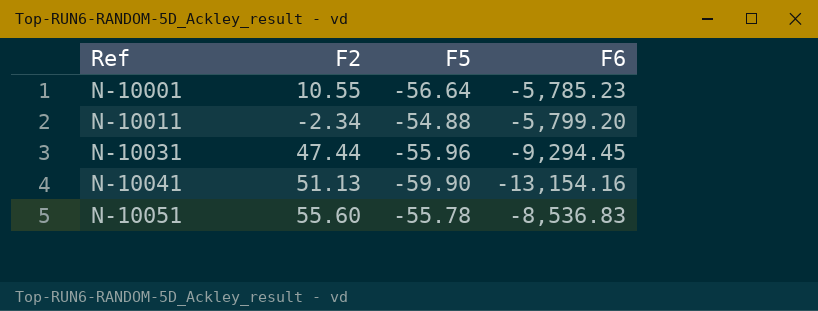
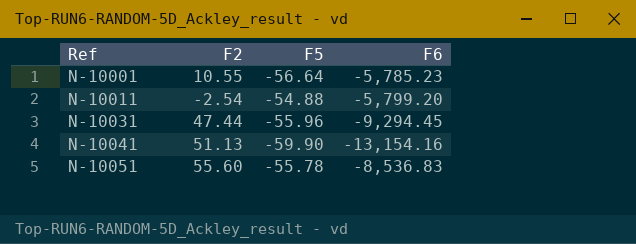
N-10011 | F2: -2.34 -> -2.54

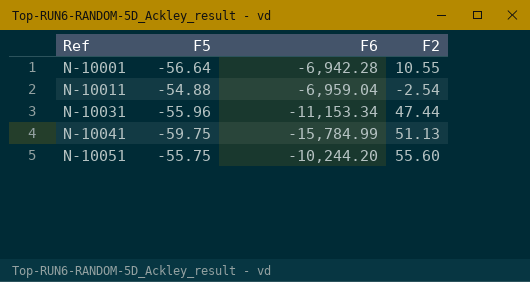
column F2 | position: 2 -> 4
N-10001 | F6: -5,785.23 -> -6,942.28
N-10011 | F6: -5,799.20 -> -6,959.04
N-10031 | F6: -9,294.45 -> -11,153.34
N-10041 | F5: -59.90 -> -59.75
N-10041 | F6: -13,154.16 -> -15,784.99
N-10051 | F5: -55.78 -> -55.75
N-10051 | F6: -8,536.83 -> -10,244.20

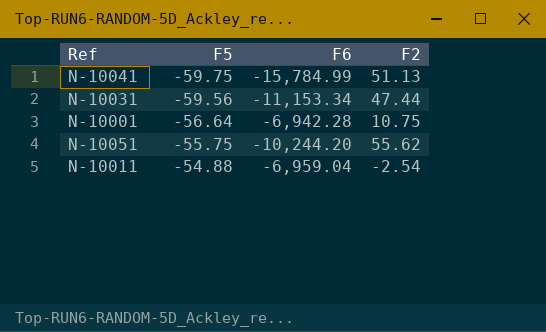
row order: Ref ascending -> F5 ascending
N-10031 | F5: -55.96 -> -59.56
N-10001 | F2: 10.55 -> 10.75
N-10051 | F2: 55.60 -> 55.62

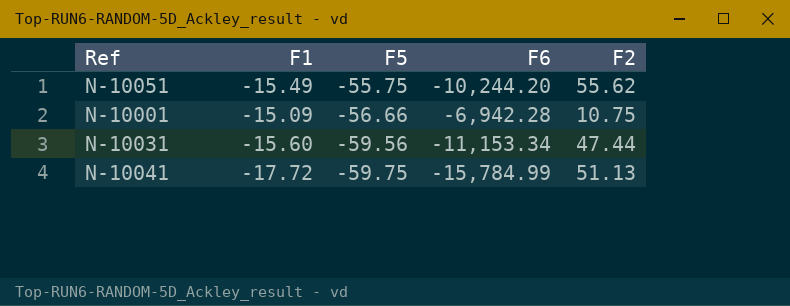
row order: F5 ascending -> F5 descending
column F1 | position: none -> 2
row N-10011: -54.88 | -6,959.04 | -2.54 -> none
N-10001 | F5: -56.64 -> -56.66

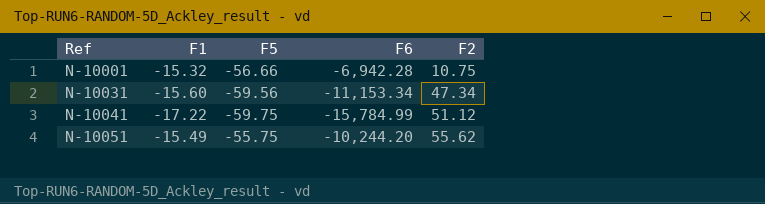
row order: F5 descending -> Ref ascending
N-10001 | F1: -15.09 -> -15.32
N-10031 | F2: 47.44 -> 47.34
N-10041 | F1: -17.72 -> -17.22
N-10041 | F2: 51.13 -> 51.12

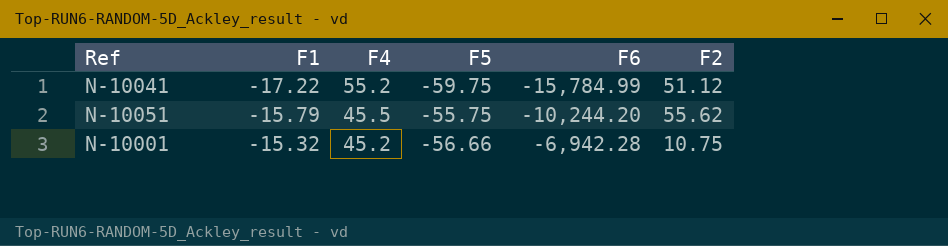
row order: Ref ascending -> F1 ascending
column F4 | position: none -> 3
row N-10031: -15.60 | -59.56 | -11,153.34 | 47.34 -> none
N-10051 | F1: -15.49 -> -15.79

